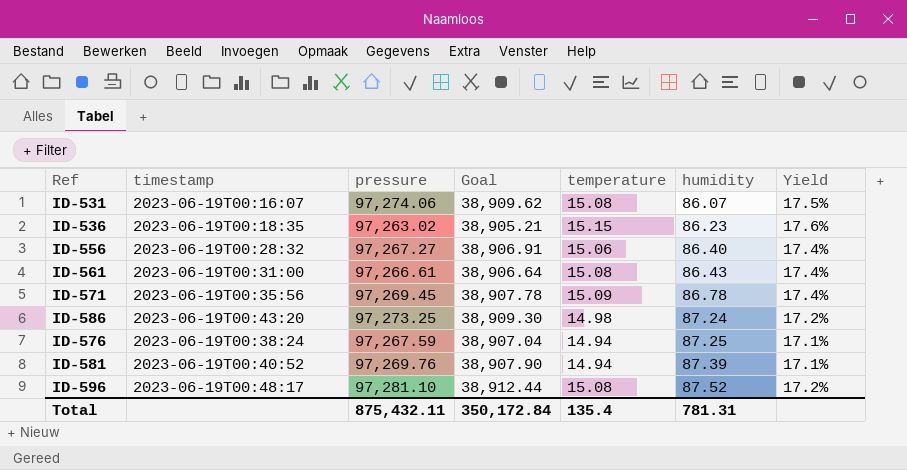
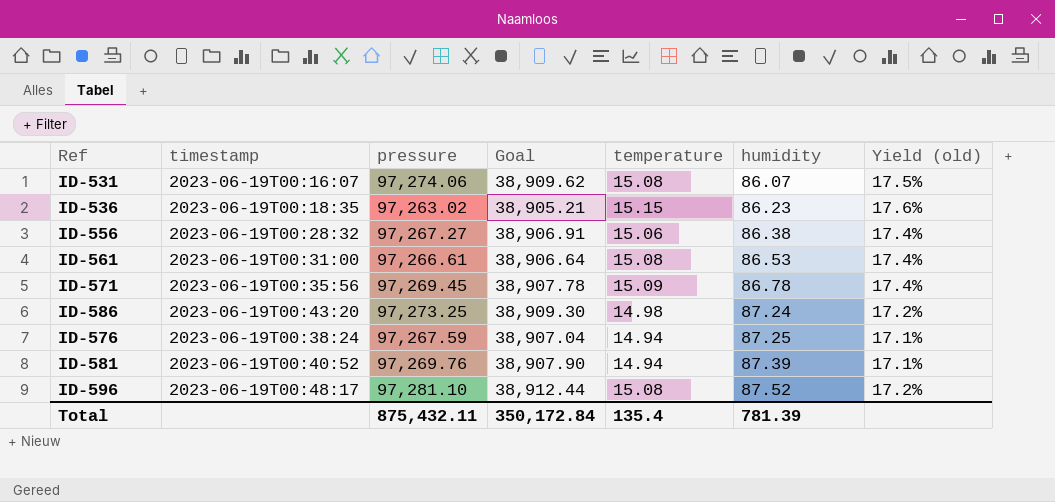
column name: Yield -> Yield (old)
ID-556 | humidity: 86.40 -> 86.38
ID-561 | humidity: 86.43 -> 86.53
Total | humidity: 781.31 -> 781.39

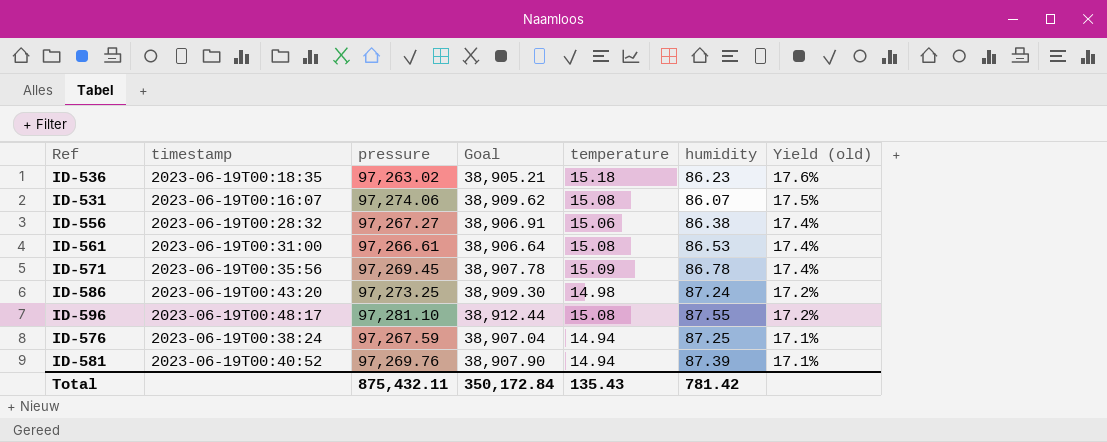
row order: humidity ascending -> Yield (old) descending
ID-536 | temperature: 15.15 -> 15.18
ID-596 | humidity: 87.52 -> 87.55
Total | temperature: 135.4 -> 135.43
Total | humidity: 781.39 -> 781.42

